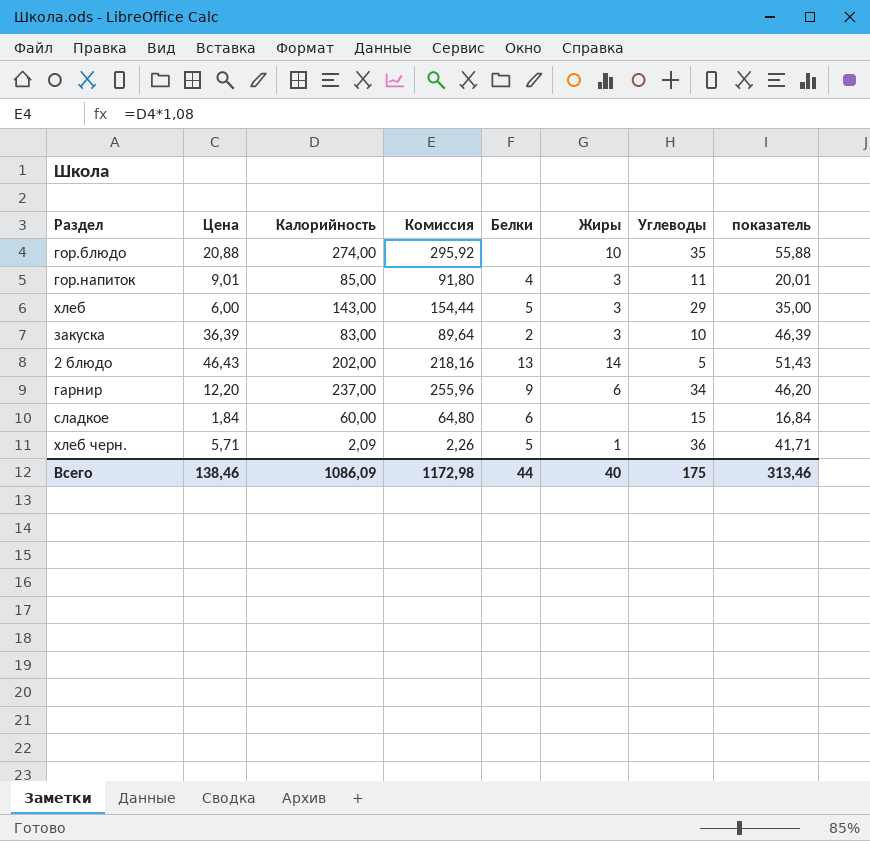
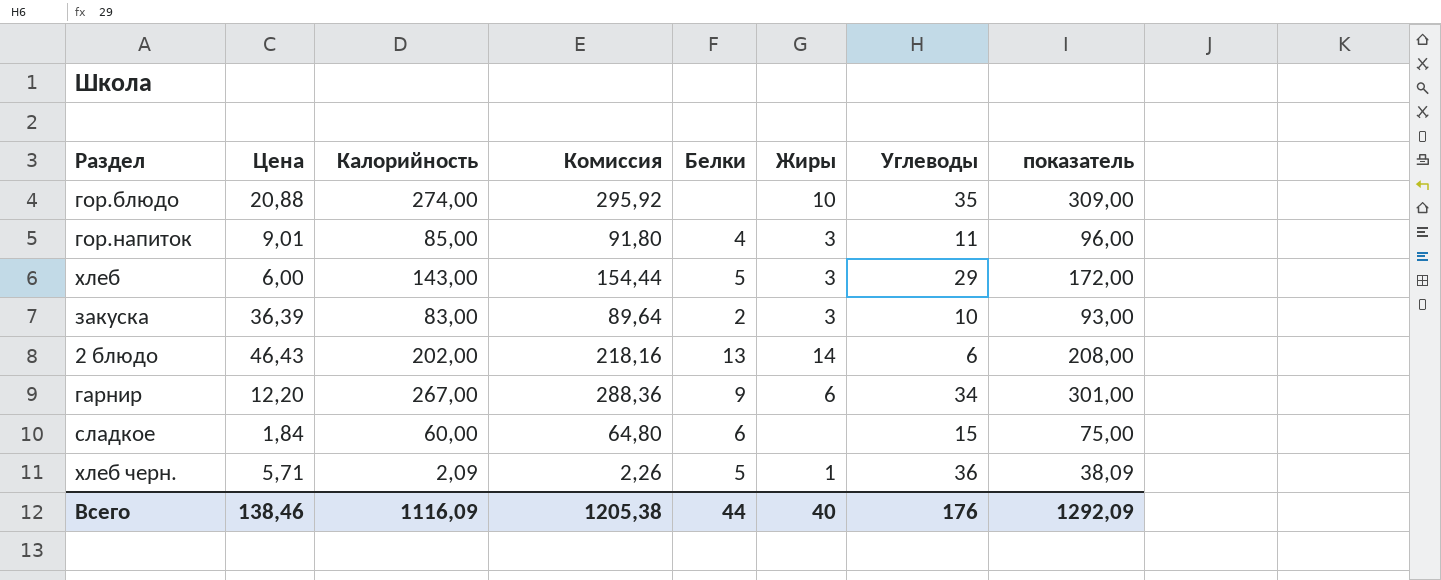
column показатель | formula: [Цена] + [Углеводы] -> [Калорийность] + [Углеводы]
2 блюдо | Углеводы: 5 -> 6
гарнир | Калорийность: 237,00 -> 267,00
гарнир | Комиссия: 255,96 -> 288,36
Всего | Калорийность: 1086,09 -> 1116,09
Всего | Комиссия: 1172,98 -> 1205,38
Всего | Углеводы: 175 -> 176
Всего | показатель: 313,46 -> 1292,09

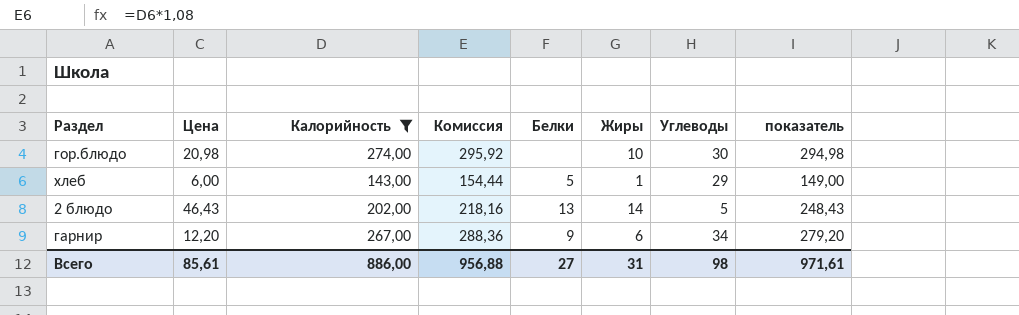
filter: none -> Калорийность >= 143,00
column показатель | formula: [Калорийность] + [Углеводы] -> [Цена] + [Калорийность]
гор.блюдо | Цена: 20,88 -> 20,98
гор.блюдо | Углеводы: 35 -> 30
хлеб | Жиры: 3 -> 1
2 блюдо | Углеводы: 6 -> 5
Всего | Цена: 138,46 -> 85,61
Всего | Калорийность: 1116,09 -> 886,00
Всего | Комиссия: 1205,38 -> 956,88
Всего | Белки: 44 -> 27
Всего | Жиры: 40 -> 31
Всего | Углеводы: 176 -> 98
Всего | показатель: 1292,09 -> 971,61

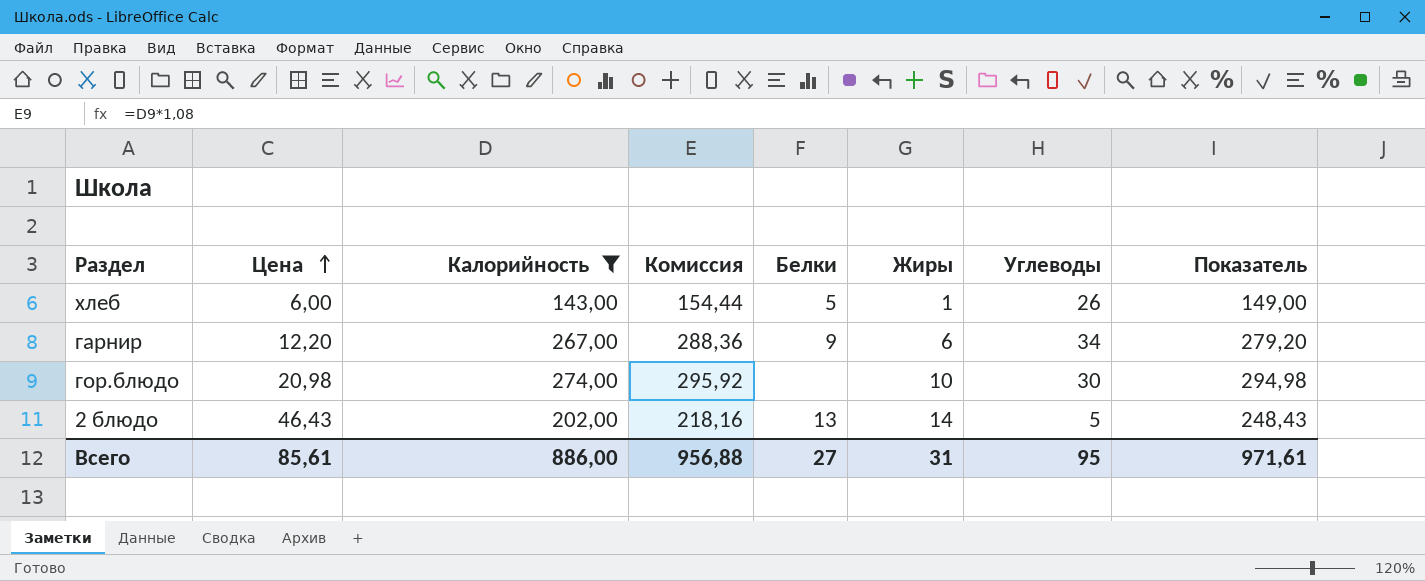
row order: none -> Цена ascending
column name: показатель -> Показатель
хлеб | Углеводы: 29 -> 26
Всего | Углеводы: 98 -> 95

